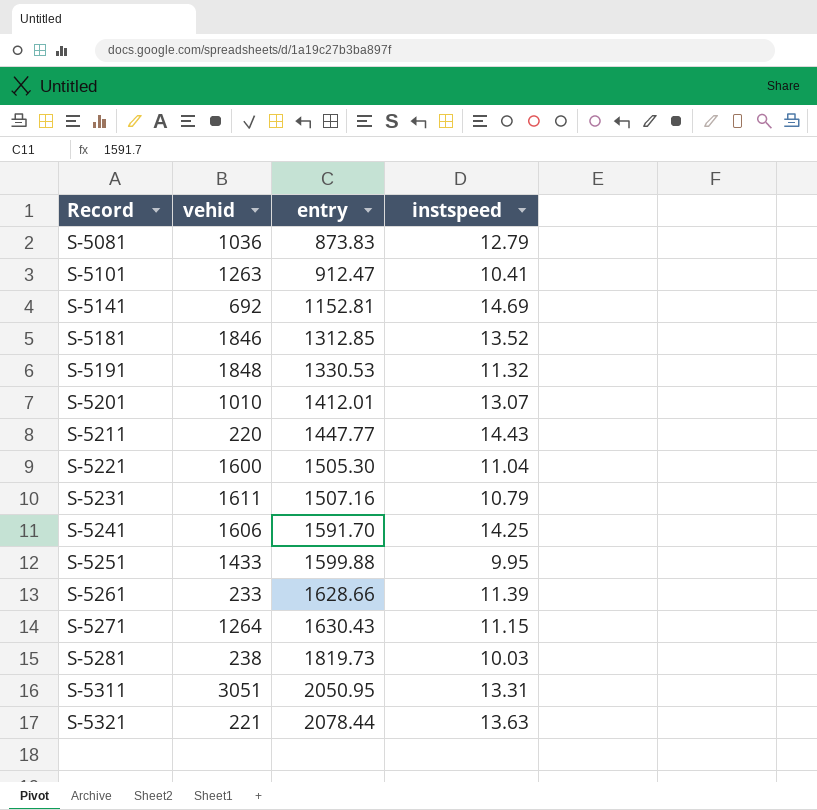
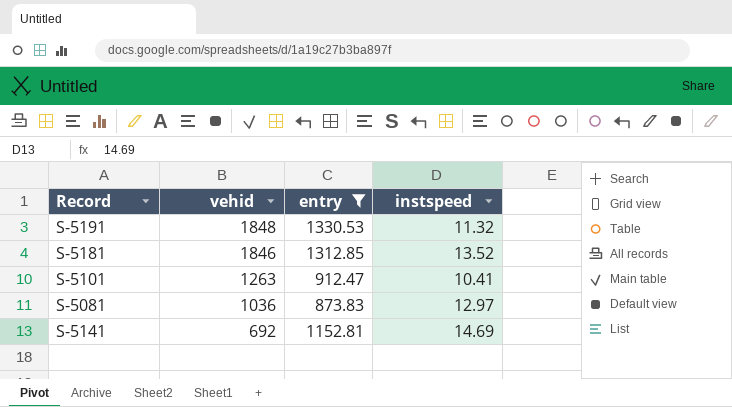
filter: none -> entry <= 1330.53
row order: Record ascending -> vehid descending
S-5081 | instspeed: 12.79 -> 12.97

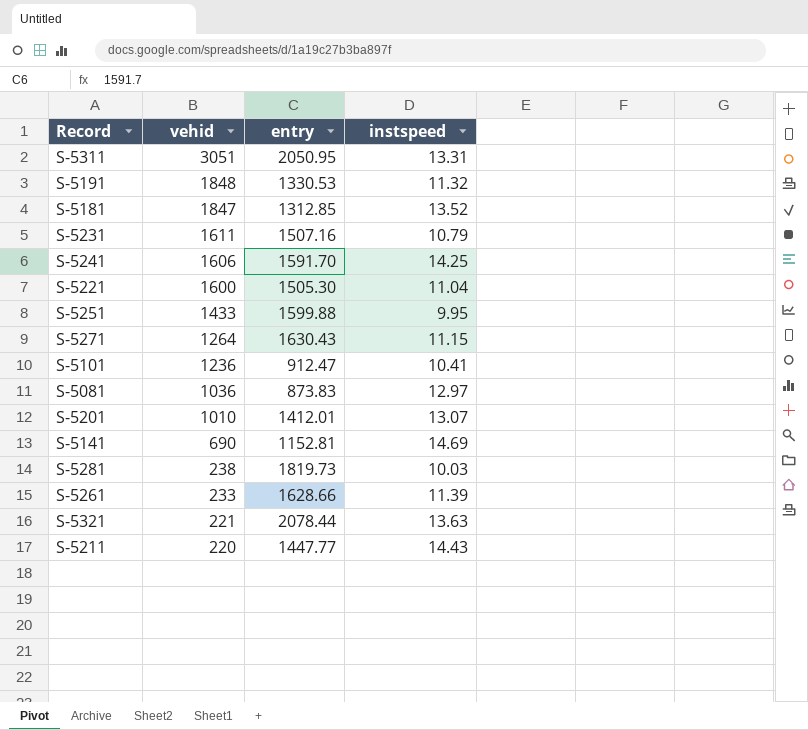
filter: entry <= 1330.53 -> none
S-5181 | vehid: 1846 -> 1847
S-5101 | vehid: 1263 -> 1236
S-5141 | vehid: 692 -> 690

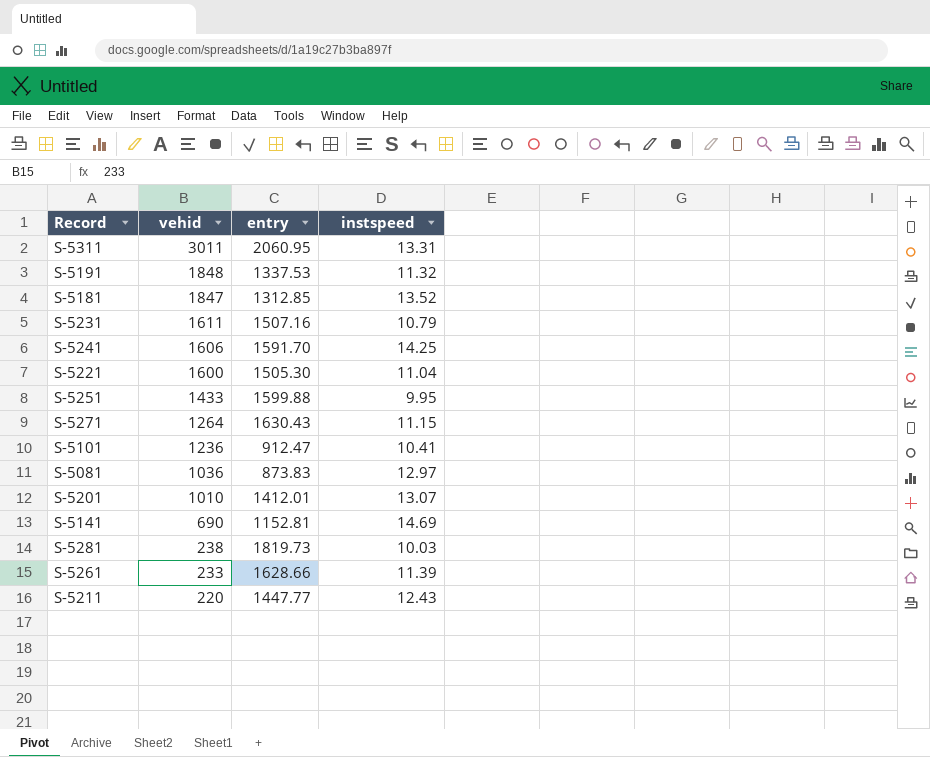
row S-5321: 221 | 2078.44 | 13.63 -> none
S-5311 | vehid: 3051 -> 3011
S-5311 | entry: 2050.95 -> 2060.95
S-5191 | entry: 1330.53 -> 1337.53
S-5211 | instspeed: 14.43 -> 12.43

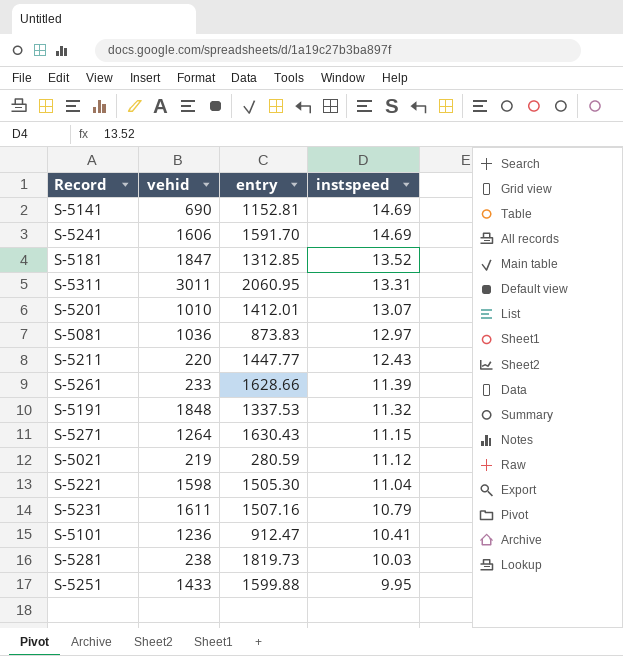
row order: vehid descending -> instspeed descending
S-5241 | instspeed: 14.25 -> 14.69
row S-5021: none -> 219 | 280.59 | 11.12
S-5221 | vehid: 1600 -> 1598

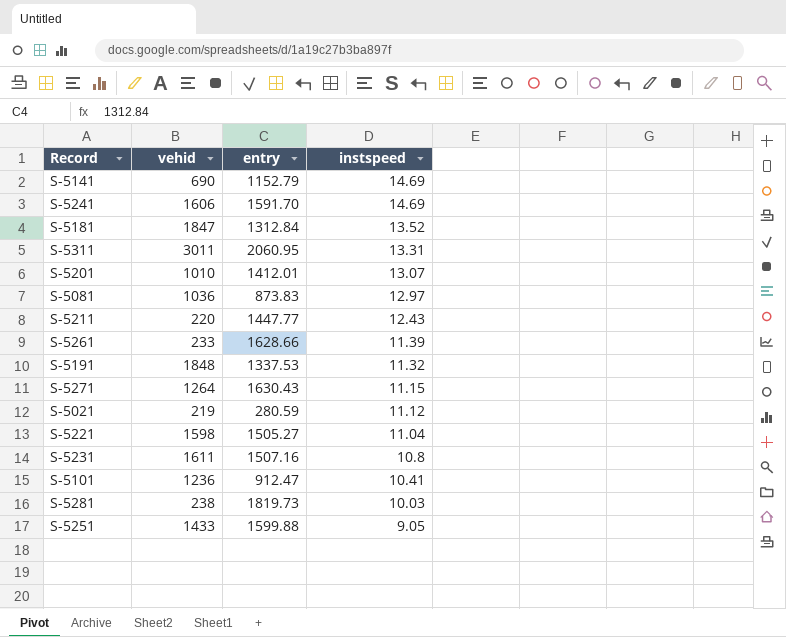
S-5141 | entry: 1152.81 -> 1152.79
S-5181 | entry: 1312.85 -> 1312.84
S-5221 | entry: 1505.30 -> 1505.27
S-5231 | instspeed: 10.79 -> 10.8
S-5251 | instspeed: 9.95 -> 9.05

